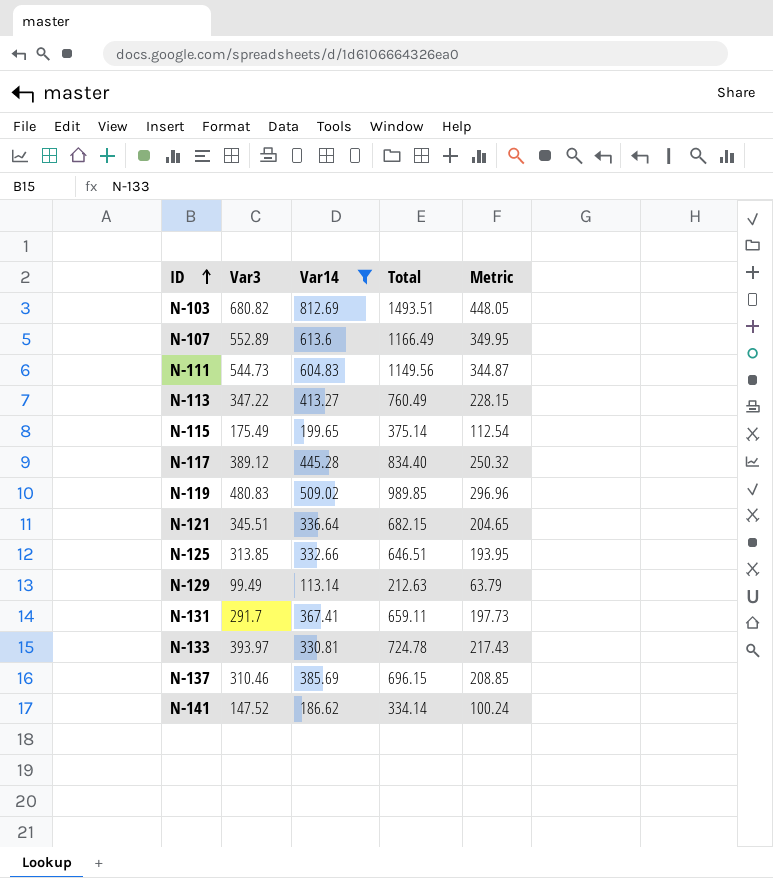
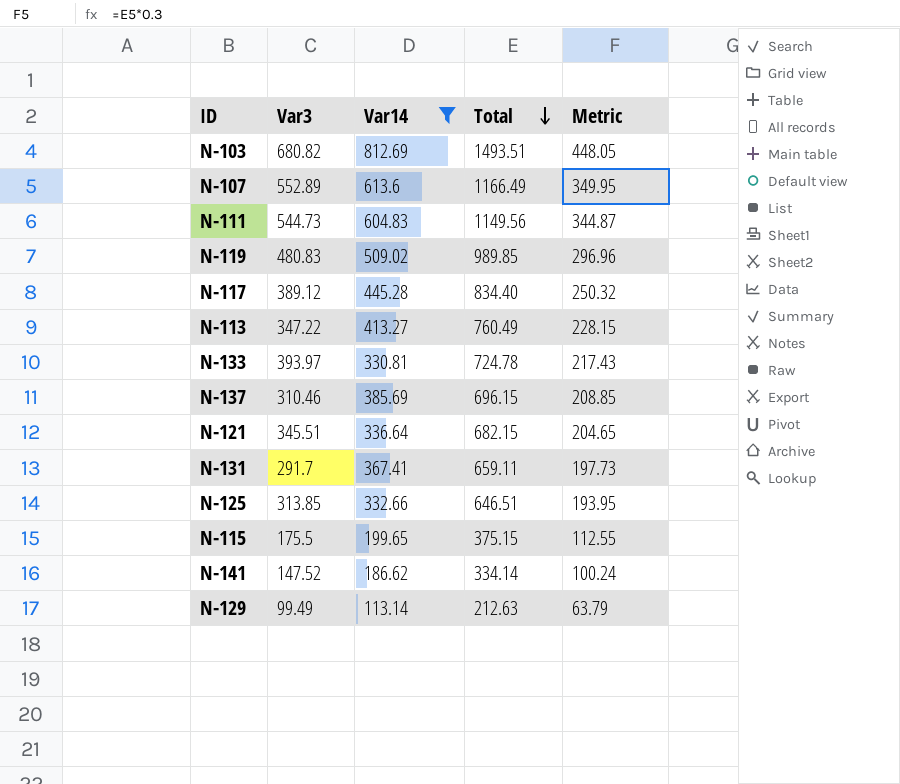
row order: ID ascending -> Total descending
N-115 | Var3: 175.49 -> 175.5
N-115 | Total: 375.14 -> 375.15
N-115 | Metric: 112.54 -> 112.55

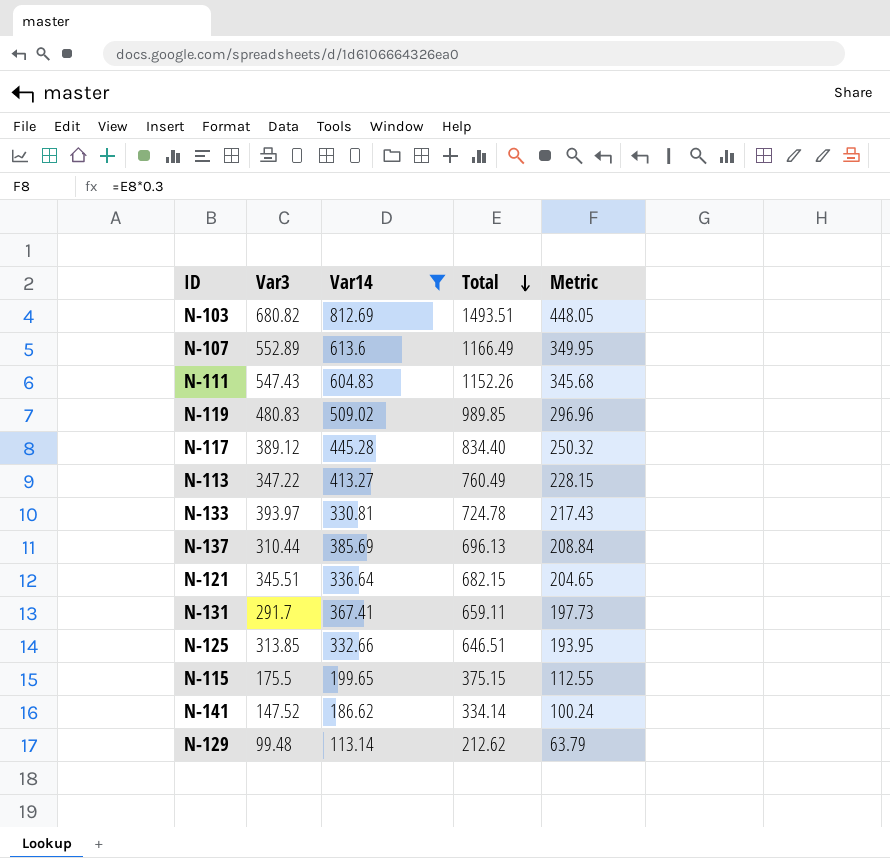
N-111 | Var3: 544.73 -> 547.43
N-111 | Total: 1149.56 -> 1152.26
N-111 | Metric: 344.87 -> 345.68
N-137 | Var3: 310.46 -> 310.44
N-137 | Total: 696.15 -> 696.13
N-137 | Metric: 208.85 -> 208.84
N-129 | Var3: 99.49 -> 99.48
N-129 | Total: 212.63 -> 212.62

